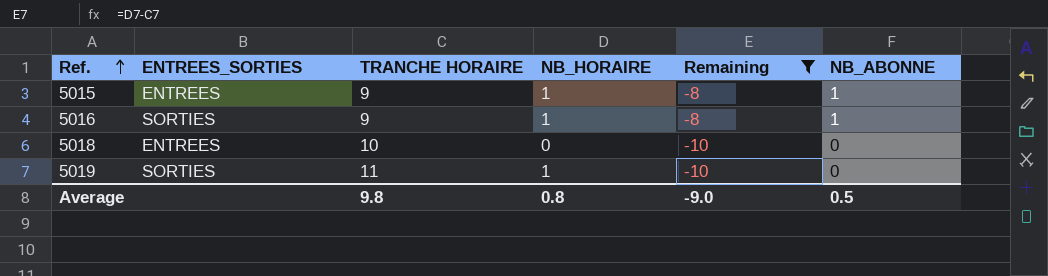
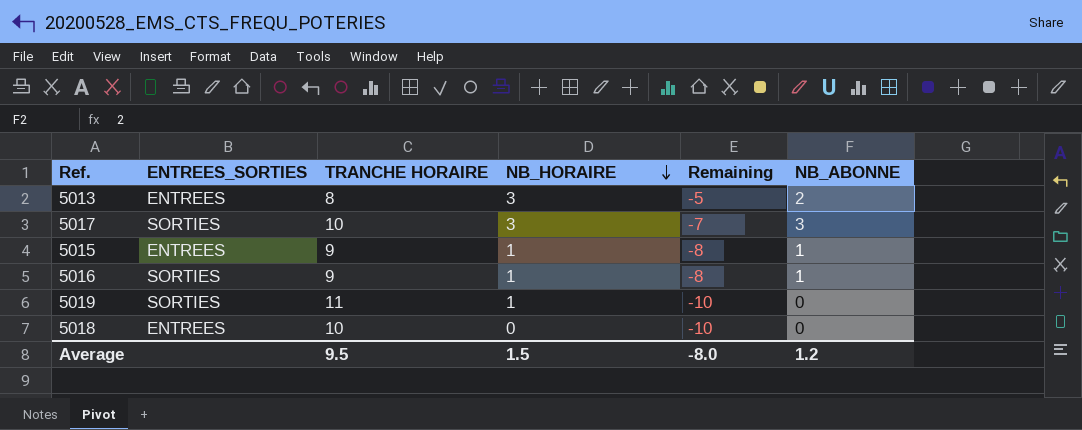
filter: Remaining <= -8 -> none
row order: Ref. ascending -> NB_HORAIRE descending
Average | TRANCHE HORAIRE: 9.8 -> 9.5
Average | NB_HORAIRE: 0.8 -> 1.5
Average | Remaining: -9.0 -> -8.0
Average | NB_ABONNE: 0.5 -> 1.2

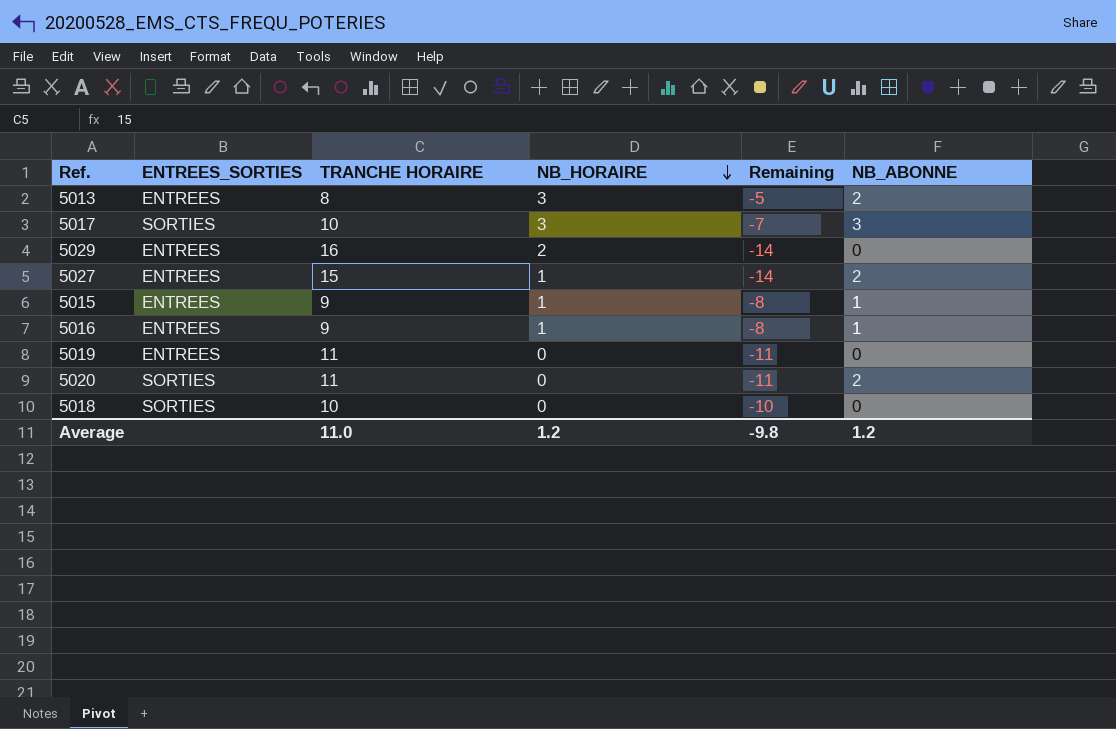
row 5029: none -> ENTREES | 16 | 2 | -14 | 0
row 5027: none -> ENTREES | 15 | 1 | -14 | 2
5016 | ENTREES_SORTIES: SORTIES -> ENTREES
5019 | ENTREES_SORTIES: SORTIES -> ENTREES
5019 | NB_HORAIRE: 1 -> 0
5019 | Remaining: -10 -> -11
row 5020: none -> SORTIES | 11 | 0 | -11 | 2
5018 | ENTREES_SORTIES: ENTREES -> SORTIES
Average | TRANCHE HORAIRE: 9.5 -> 11.0
Average | NB_HORAIRE: 1.5 -> 1.2
Average | Remaining: -8.0 -> -9.8

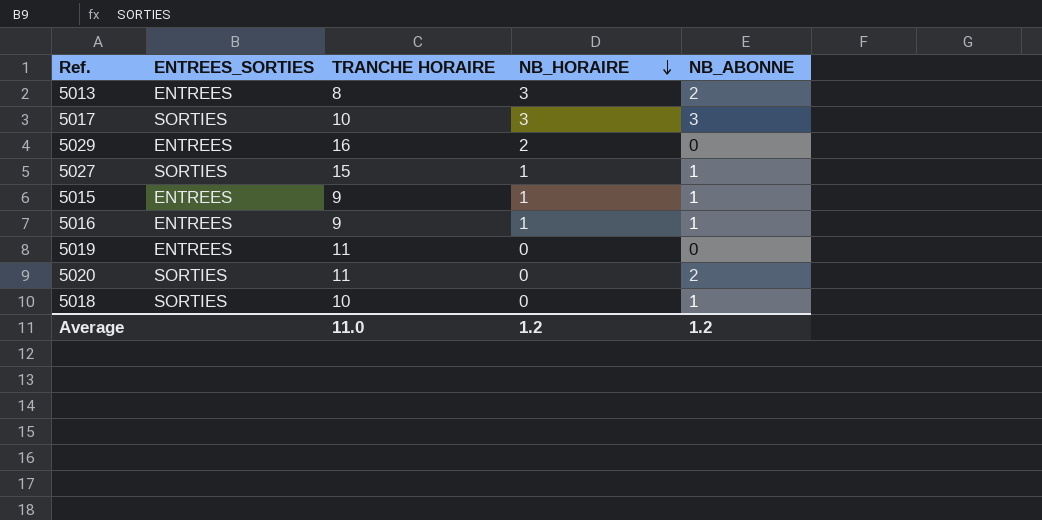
column Remaining | formula: [NB_HORAIRE] - [TRANCHE HORAIRE] -> none
5027 | ENTREES_SORTIES: ENTREES -> SORTIES
5027 | NB_ABONNE: 2 -> 1
5018 | NB_ABONNE: 0 -> 1

